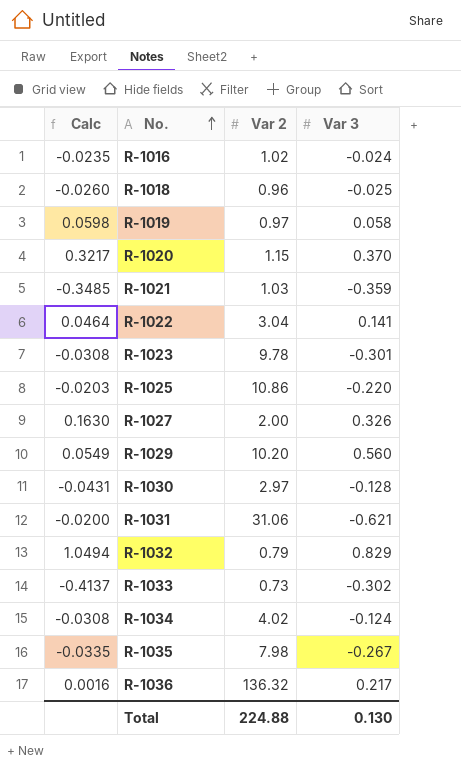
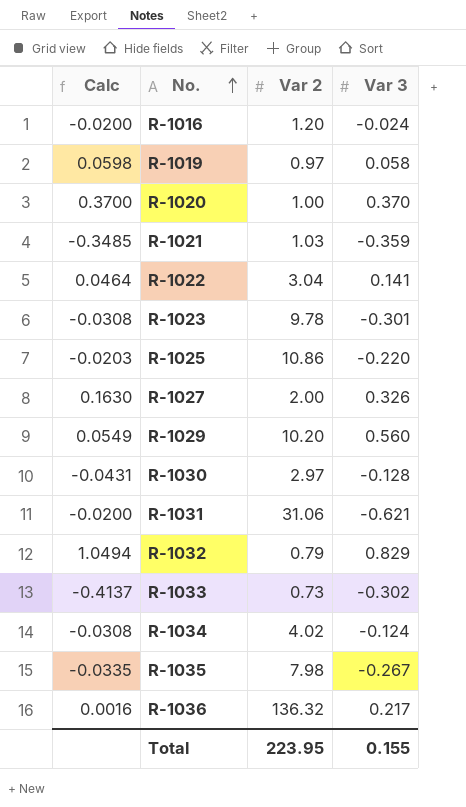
row R-1018: -0.0260 | 0.96 | -0.025 -> none
R-1016 | Calc: -0.0235 -> -0.0200
R-1016 | Var 2: 1.02 -> 1.20
R-1020 | Calc: 0.3217 -> 0.3700
R-1020 | Var 2: 1.15 -> 1.00
Total | Var 2: 224.88 -> 223.95
Total | Var 3: 0.130 -> 0.155

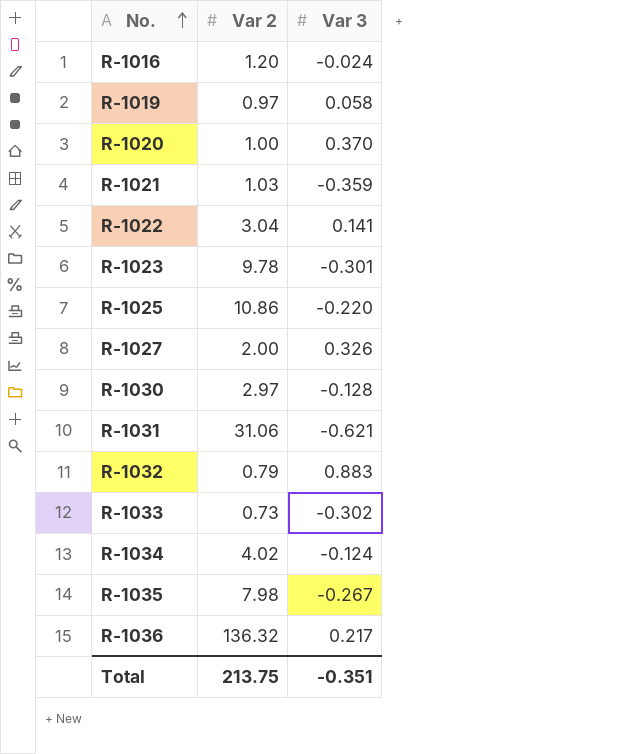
column Calc | formula: [Var 3] / [Var 2] -> none
row R-1029: 0.0549 | 10.20 | 0.560 -> none
R-1032 | Var 3: 0.829 -> 0.883
Total | Var 2: 223.95 -> 213.75
Total | Var 3: 0.155 -> -0.351

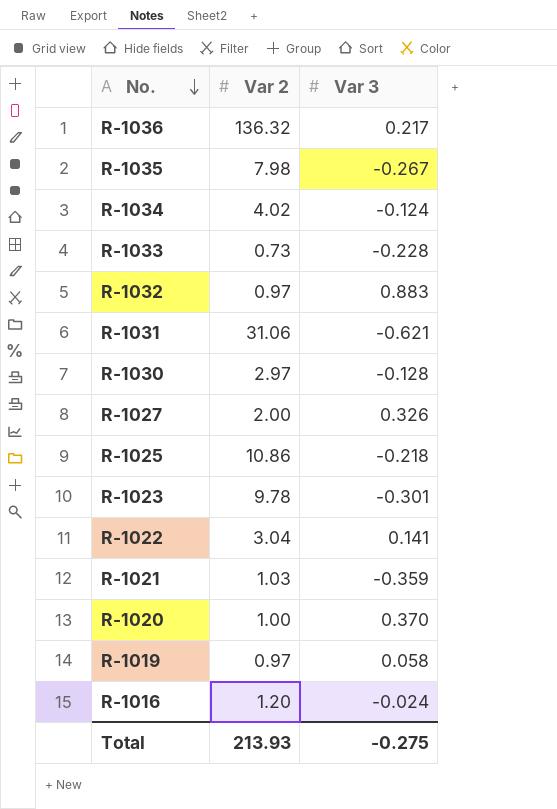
row order: No. ascending -> No. descending
R-1033 | Var 3: -0.302 -> -0.228
R-1032 | Var 2: 0.79 -> 0.97
R-1025 | Var 3: -0.220 -> -0.218
Total | Var 2: 213.75 -> 213.93
Total | Var 3: -0.351 -> -0.275

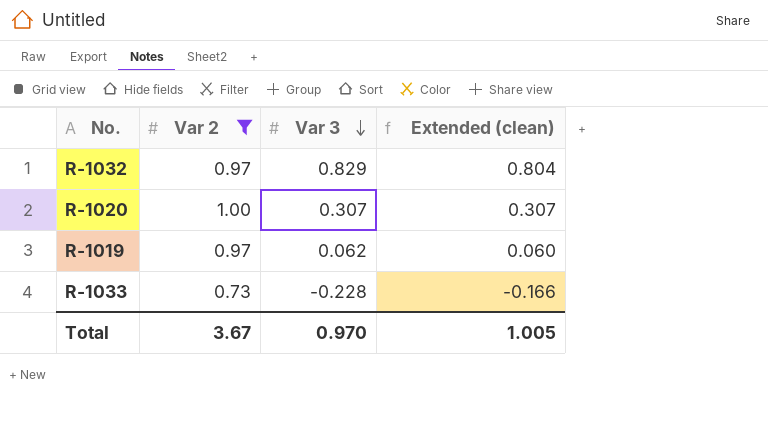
filter: none -> Var 2 <= 1.00
row order: No. descending -> Var 3 descending
column Extended (clean) | formula: none -> [Var 2] * [Var 3]
R-1032 | Var 3: 0.883 -> 0.829
R-1020 | Var 3: 0.370 -> 0.307
R-1019 | Var 3: 0.058 -> 0.062
Total | Var 2: 213.93 -> 3.67
Total | Var 3: -0.275 -> 0.970

